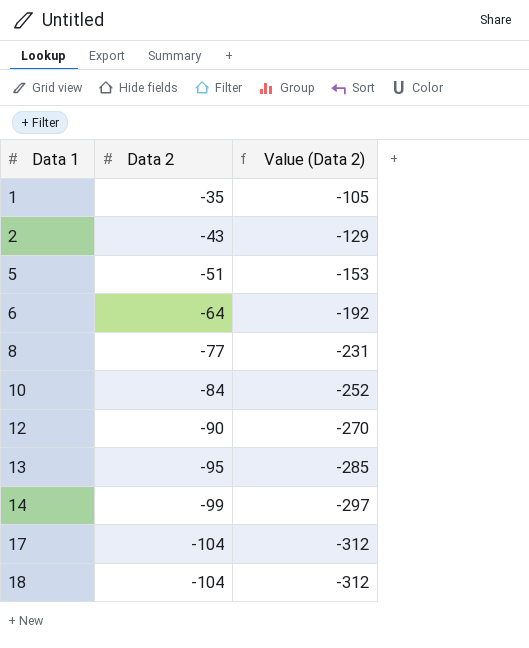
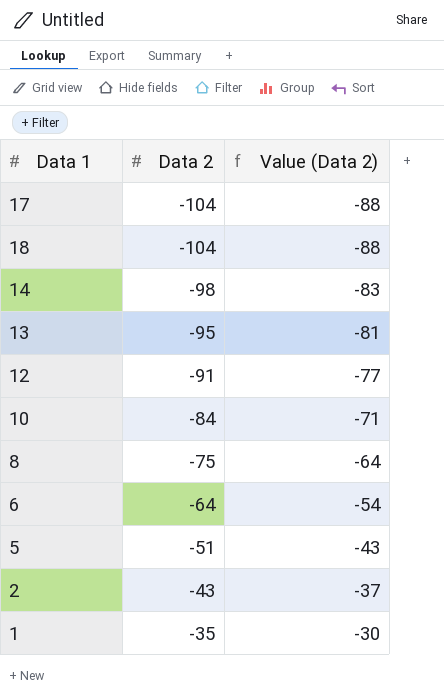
row order: Data 1 ascending -> Data 2 ascending
column Value (Data 2) | formula: [Data 2] * 3 -> [Data 2] * 0.85
14 | Data 2: -99 -> -98
12 | Data 2: -90 -> -91
8 | Data 2: -77 -> -75

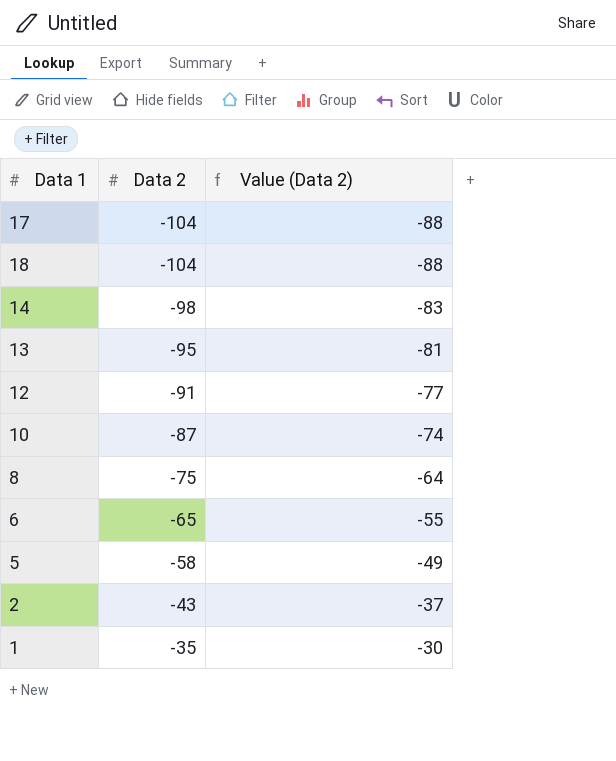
10 | Data 2: -84 -> -87
10 | Value (Data 2): -71 -> -74
6 | Data 2: -64 -> -65
6 | Value (Data 2): -54 -> -55
5 | Data 2: -51 -> -58
5 | Value (Data 2): -43 -> -49

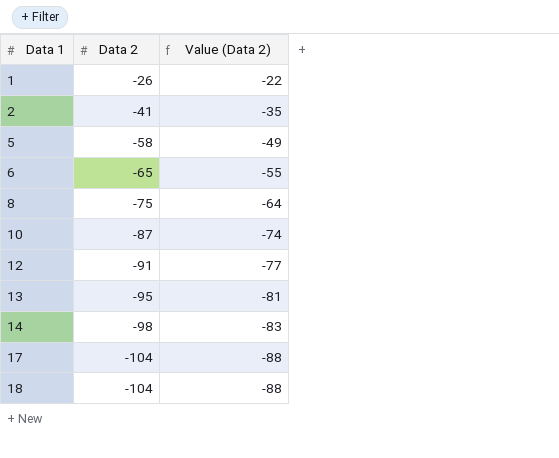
row order: Data 2 ascending -> Data 1 ascending
1 | Data 2: -35 -> -26
1 | Value (Data 2): -30 -> -22
2 | Data 2: -43 -> -41
2 | Value (Data 2): -37 -> -35

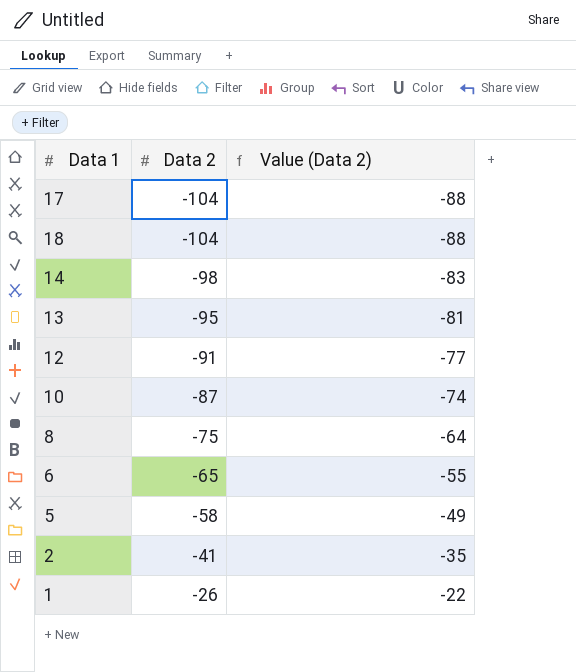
row order: Data 1 ascending -> Data 2 ascending

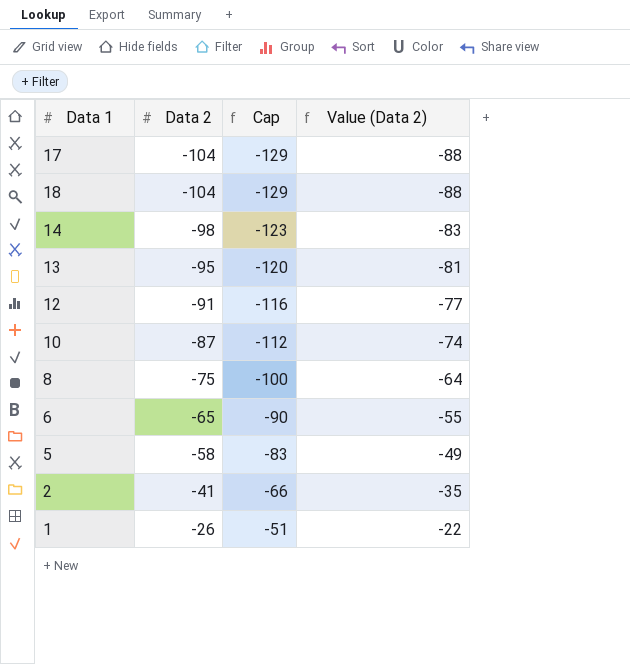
column Cap | formula: none -> [Data 2] - 25

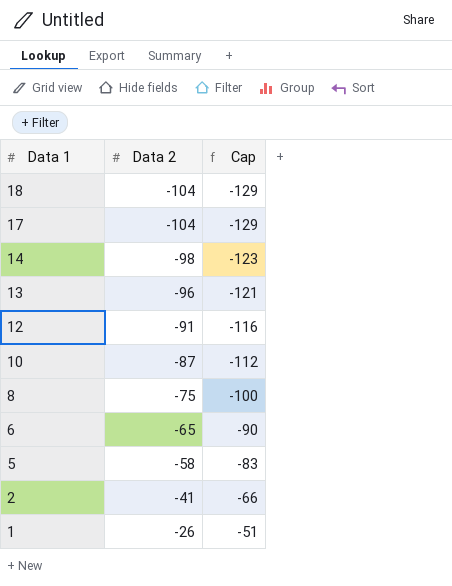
row order: Data 2 ascending -> Data 1 descending
column Value (Data 2) | formula: [Data 2] * 0.85 -> none
13 | Data 2: -95 -> -96
13 | Cap: -120 -> -121

